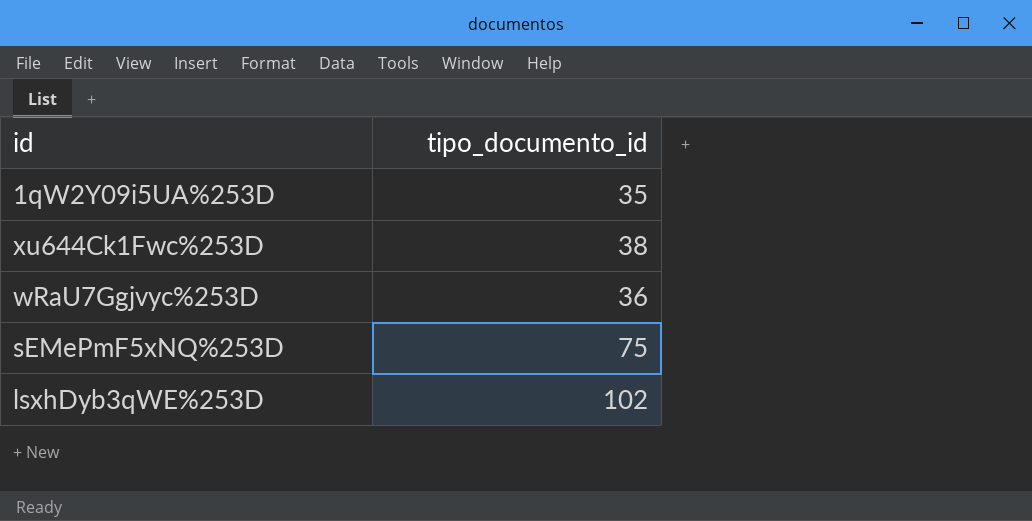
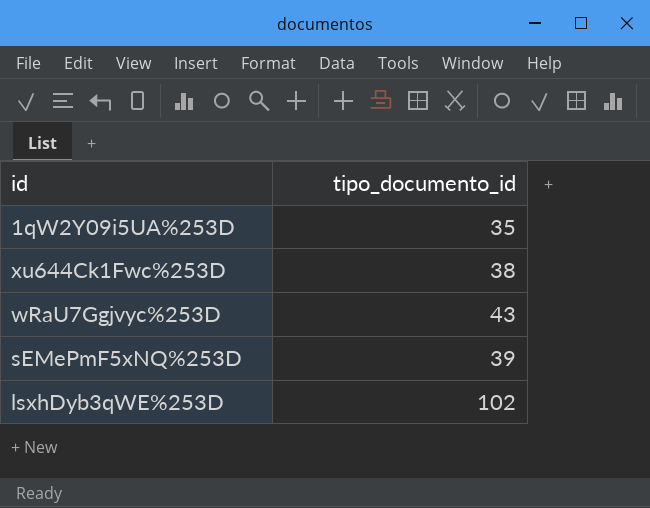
wRaU7Ggjvyc%253D | tipo_documento_id: 36 -> 43
sEMePmF5xNQ%253D | tipo_documento_id: 75 -> 39

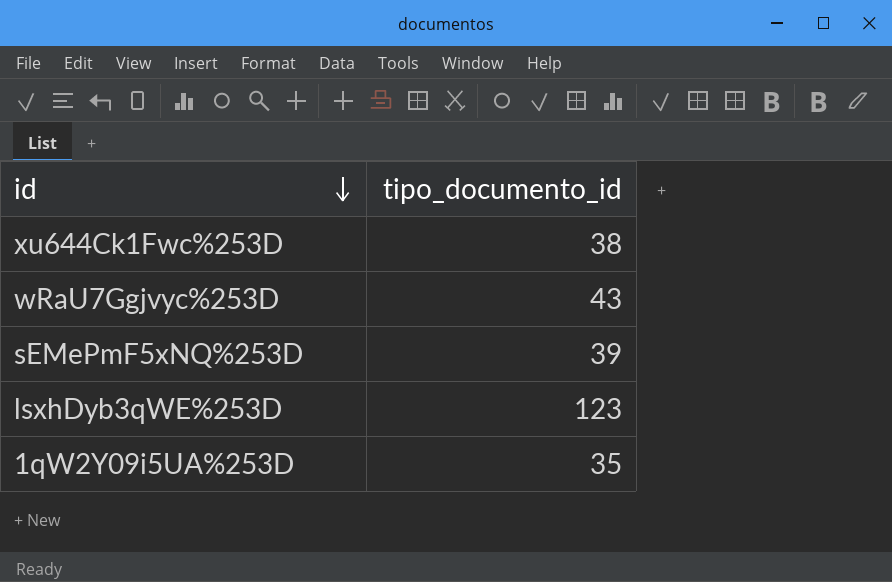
row order: none -> id descending
lsxhDyb3qWE%253D | tipo_documento_id: 102 -> 123

